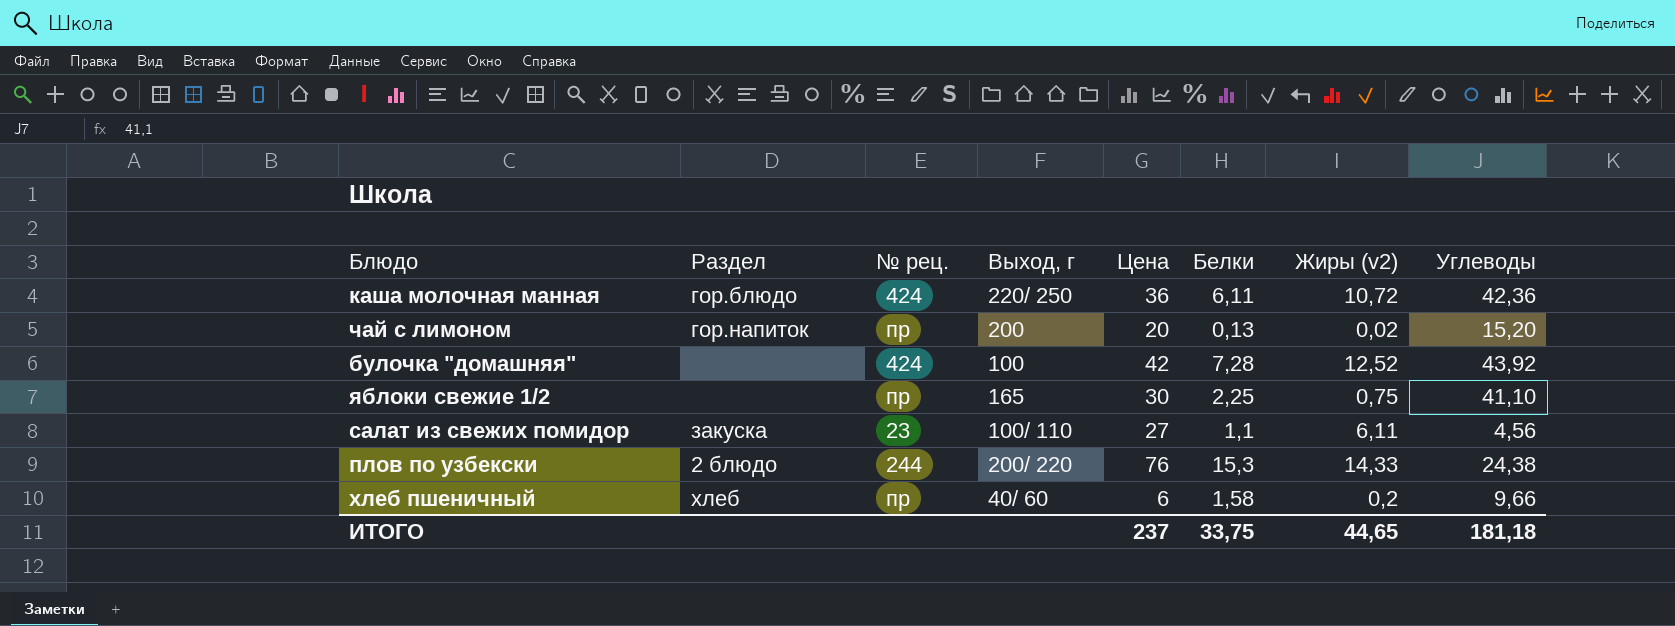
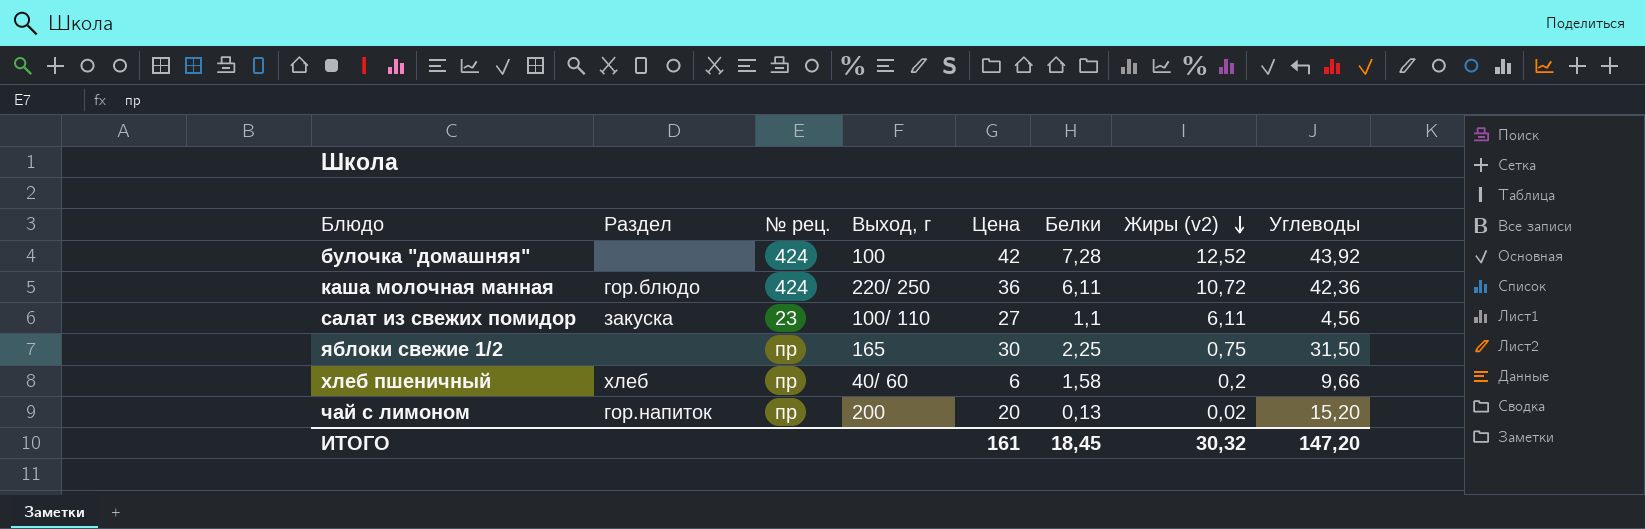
row order: none -> Жиры (v2) descending
row плов по узбекски: 2 блюдо | 244 | 200/ 220 | 76 | 15,3 | 14,33 | 24,38 -> none
яблоки свежие 1/2 | Углеводы: 41,10 -> 31,50
ИТОГО | Цена: 237 -> 161
ИТОГО | Белки: 33,75 -> 18,45
ИТОГО | Жиры (v2): 44,65 -> 30,32
ИТОГО | Углеводы: 181,18 -> 147,20

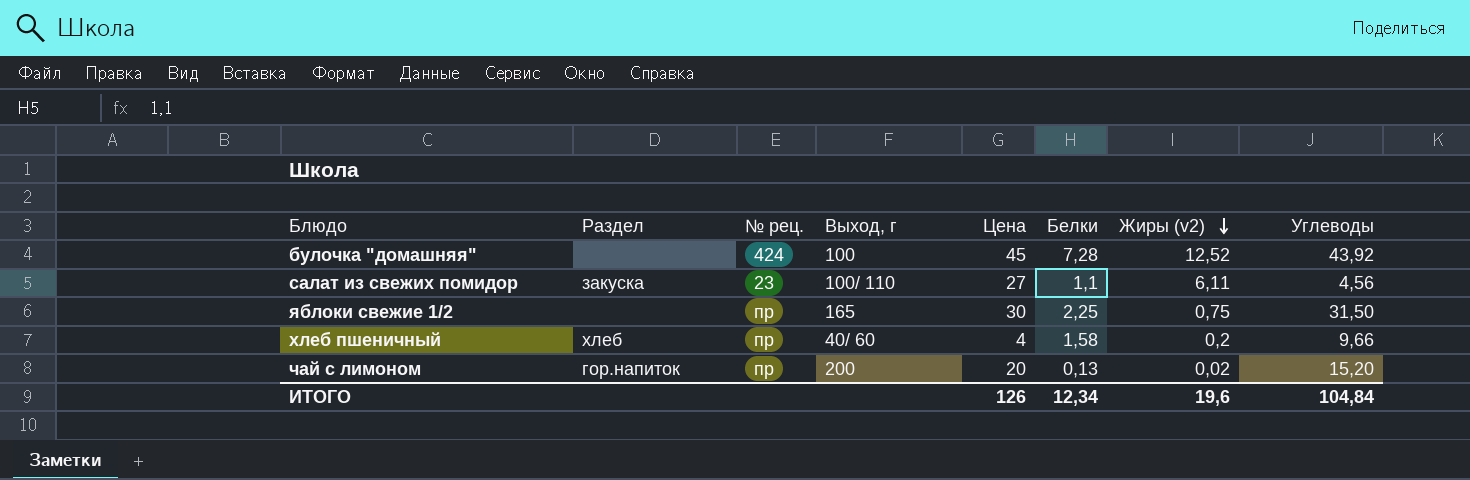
row каша молочная манная: гор.блюдо | 424 | 220/ 250 | 36 | 6,11 | 10,72 | 42,36 -> none
булочка "домашняя" | Цена: 42 -> 45
хлеб пшеничный | Цена: 6 -> 4
ИТОГО | Цена: 161 -> 126
ИТОГО | Белки: 18,45 -> 12,34
ИТОГО | Жиры (v2): 30,32 -> 19,6
ИТОГО | Углеводы: 147,20 -> 104,84

